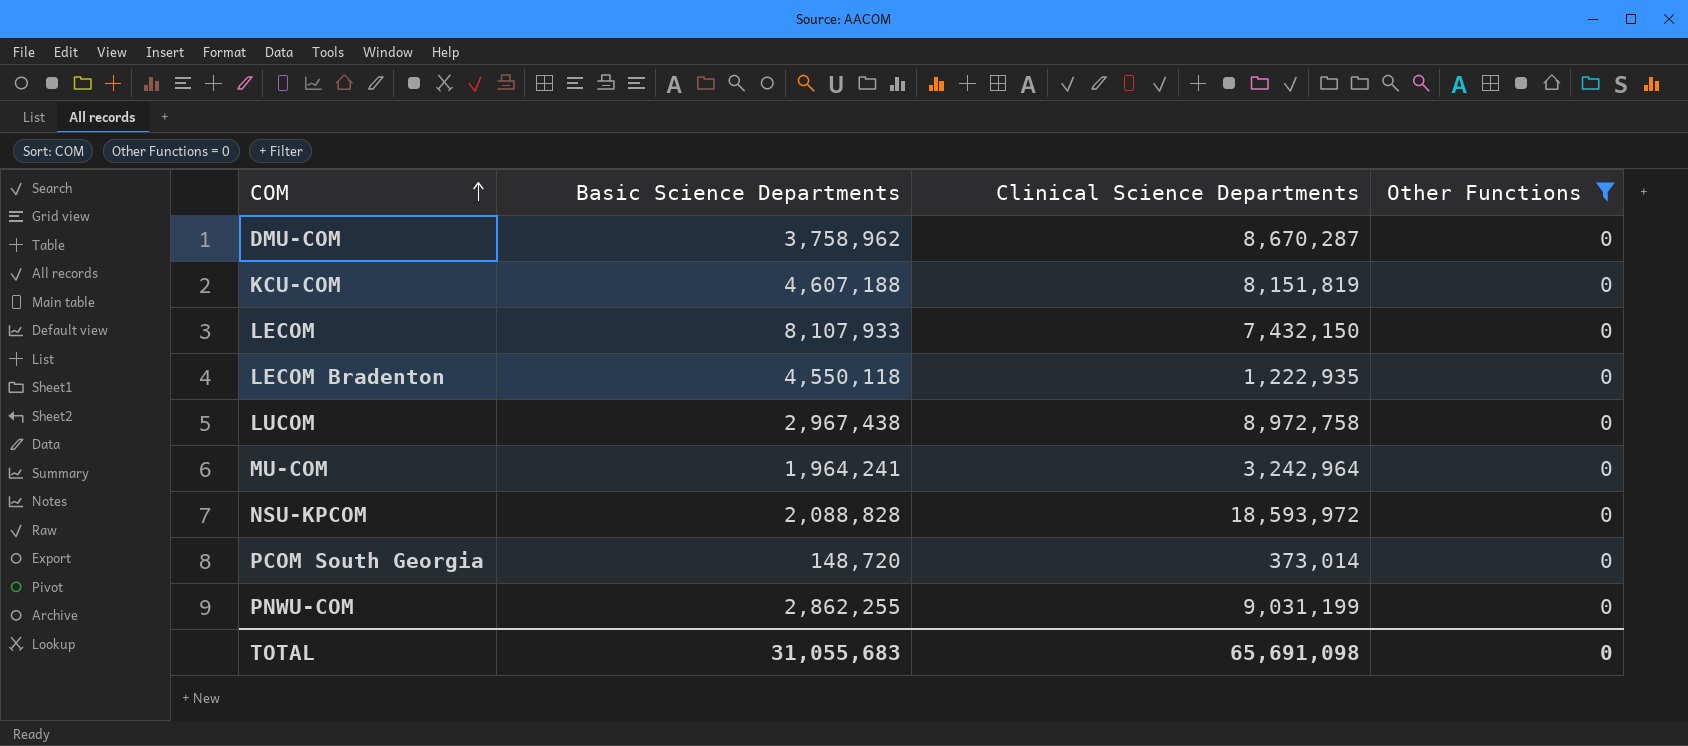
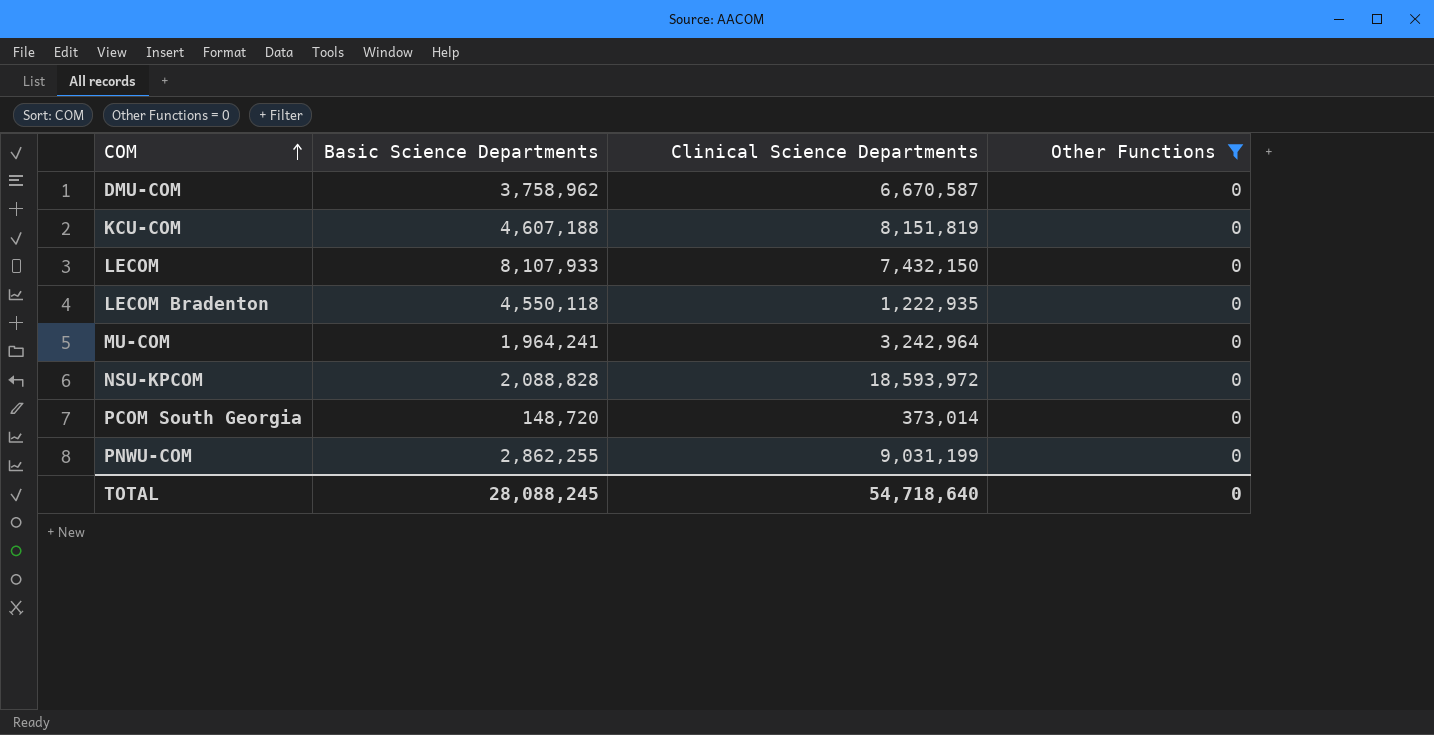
row LUCOM: 2,967,438 | 8,972,758 | 0 -> none
DMU-COM | Clinical Science Departments: 8,670,287 -> 6,670,587
TOTAL | Basic Science Departments: 31,055,683 -> 28,088,245
TOTAL | Clinical Science Departments: 65,691,098 -> 54,718,640

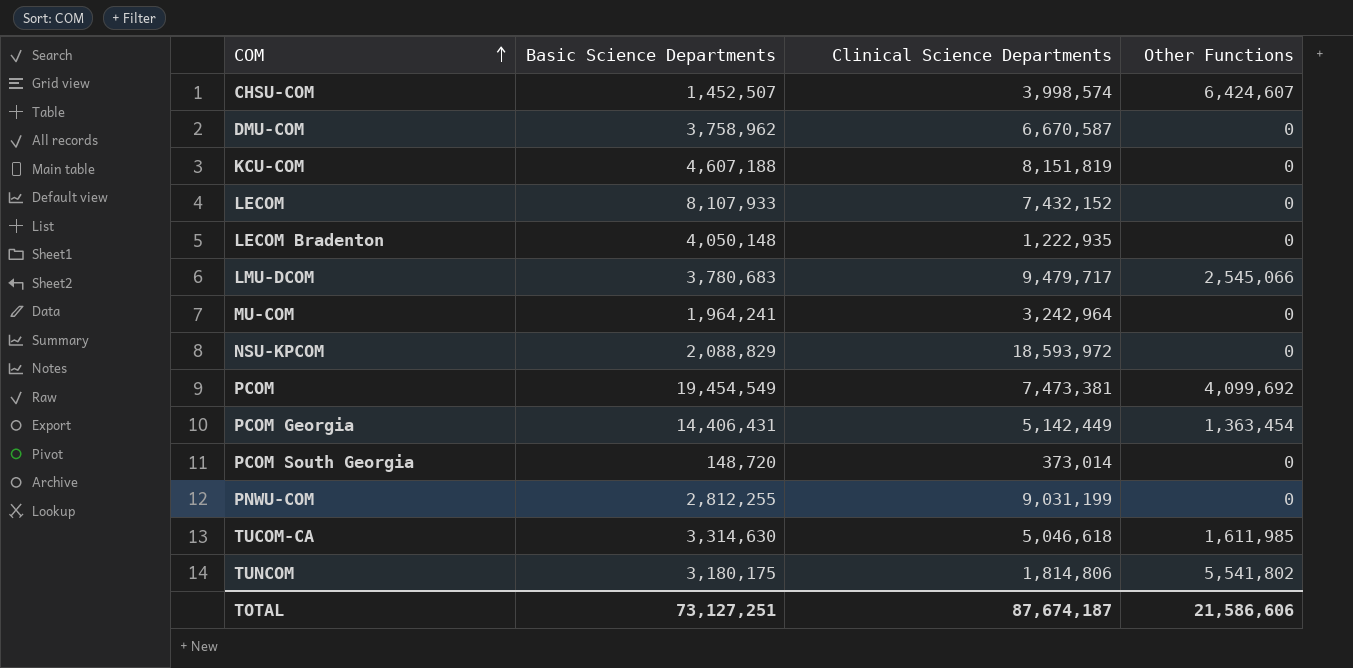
filter: Other Functions = 0 -> none
LECOM | Clinical Science Departments: 7,432,150 -> 7,432,152
LECOM Bradenton | Basic Science Departments: 4,550,118 -> 4,050,148
NSU-KPCOM | Basic Science Departments: 2,088,828 -> 2,088,829
PNWU-COM | Basic Science Departments: 2,862,255 -> 2,812,255
TOTAL | Basic Science Departments: 28,088,245 -> 73,127,251
TOTAL | Clinical Science Departments: 54,718,640 -> 87,674,187
TOTAL | Other Functions: 0 -> 21,586,606

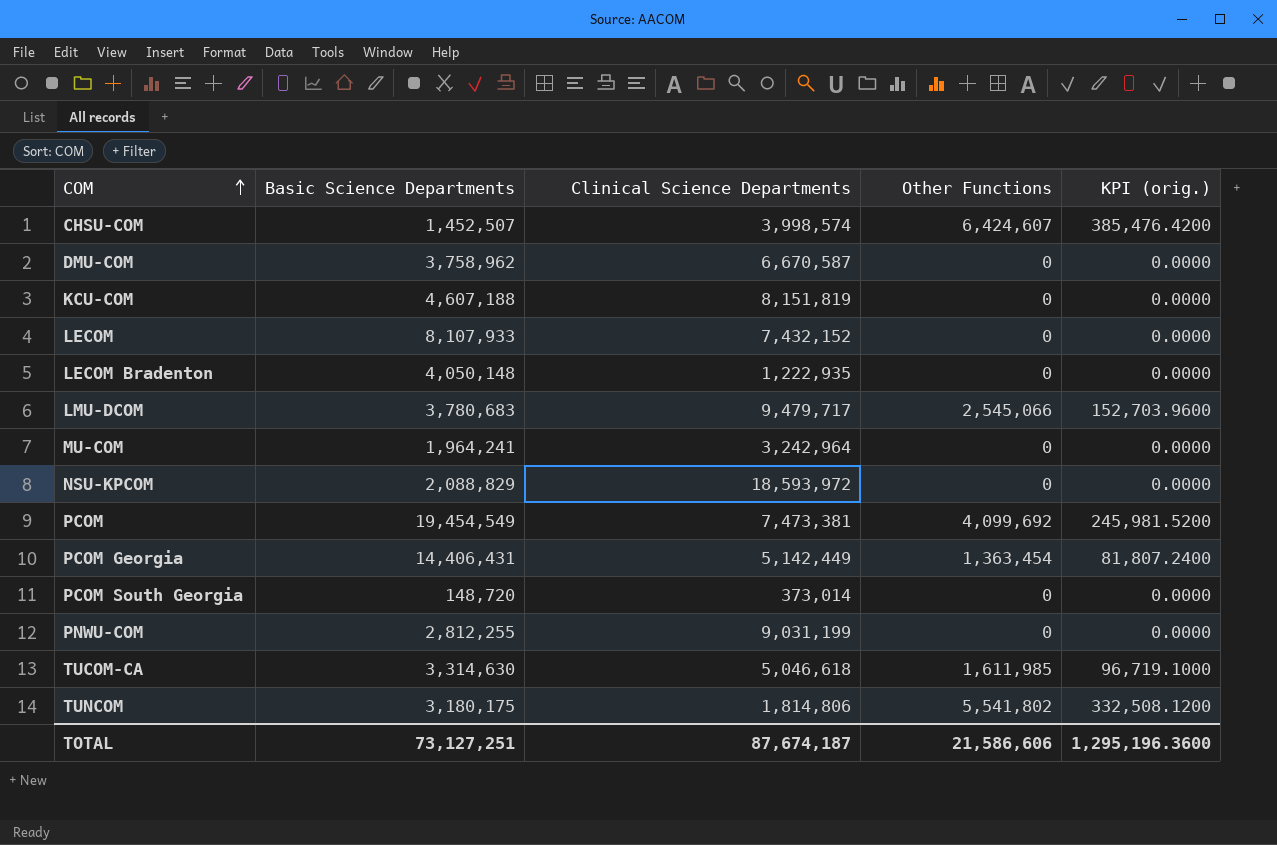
column KPI (orig.) | formula: none -> [Other Functions] * 0.06

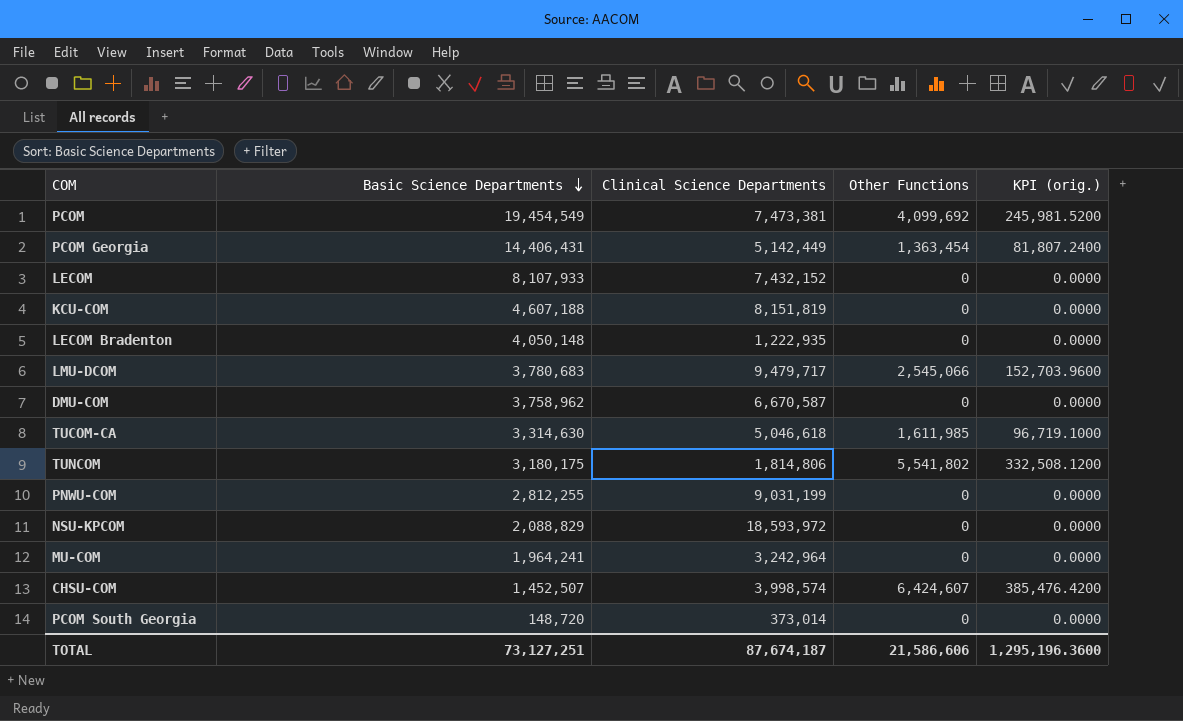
row order: COM ascending -> Basic Science Departments descending

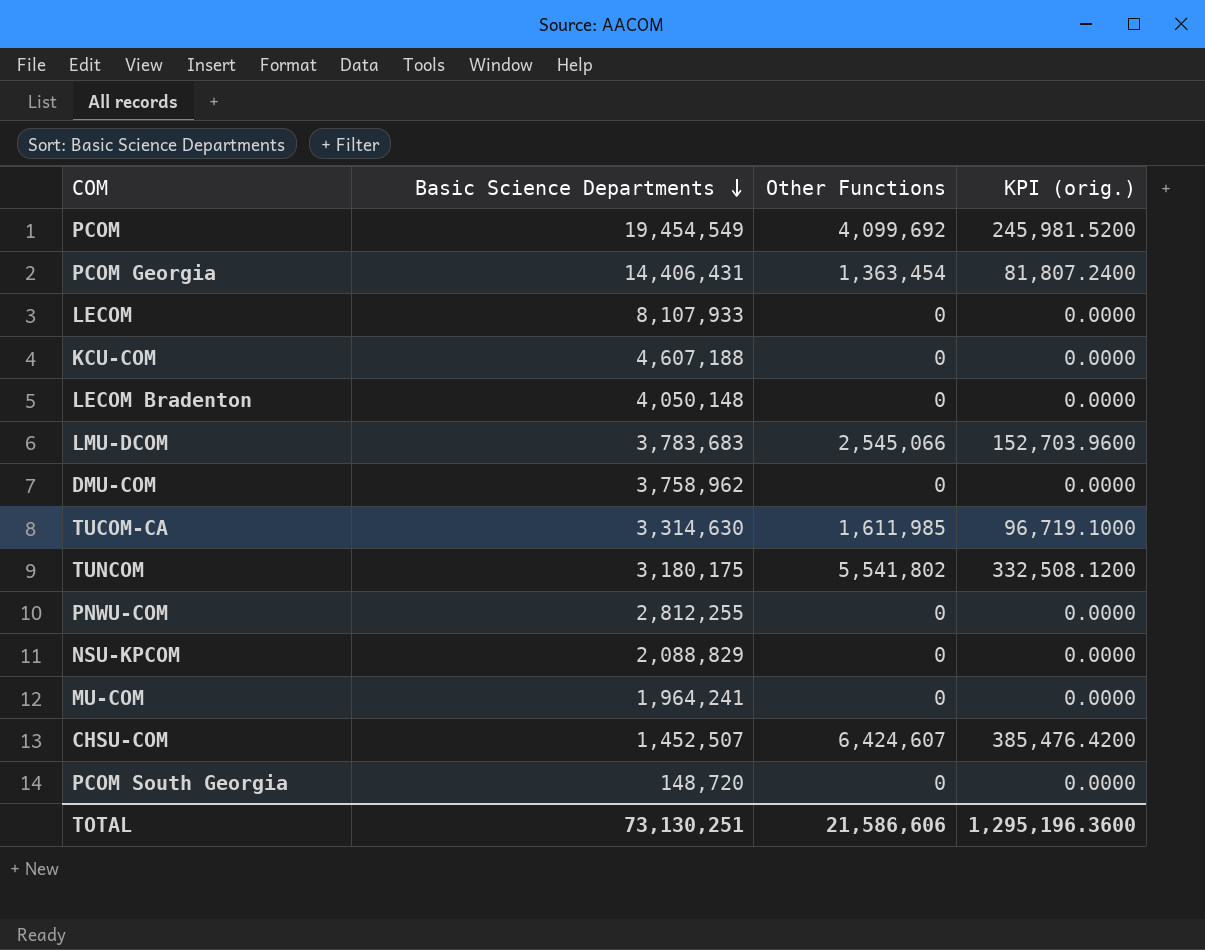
column Clinical Science Departments | position: 3 -> none
LMU-DCOM | Basic Science Departments: 3,780,683 -> 3,783,683
TOTAL | Basic Science Departments: 73,127,251 -> 73,130,251

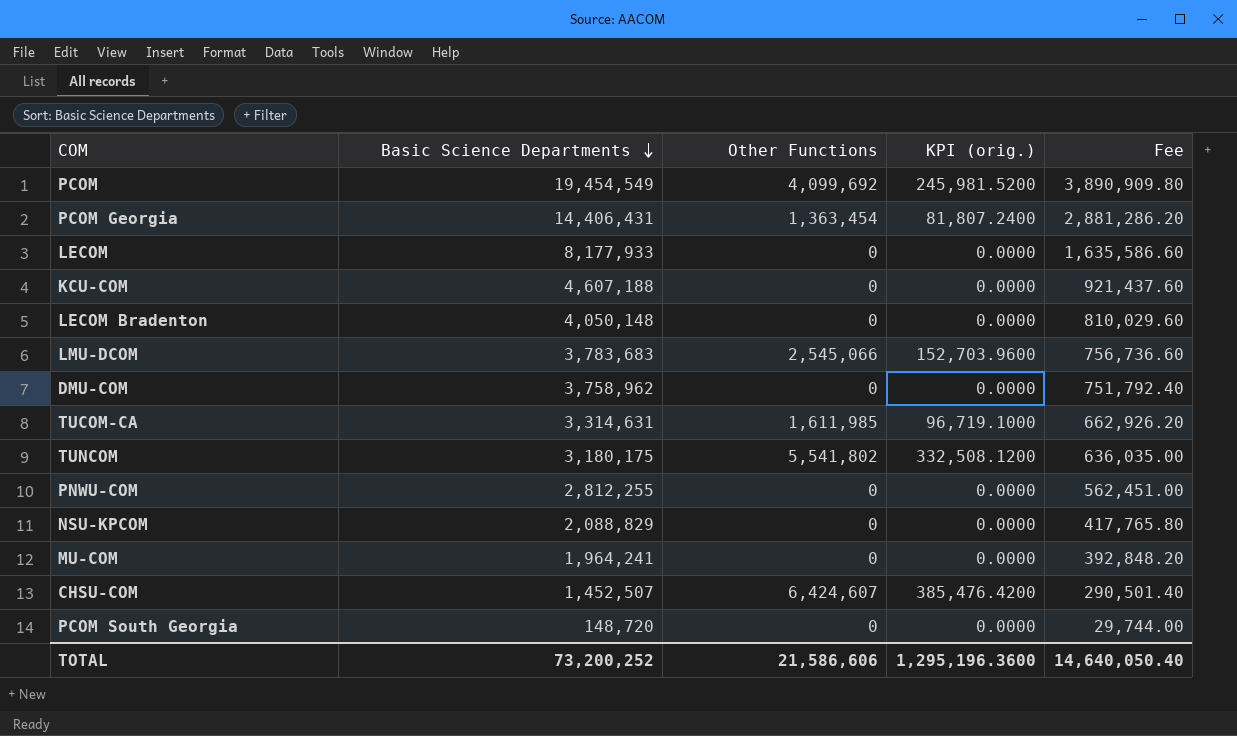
column Fee | formula: none -> [Basic Science Departments] * 0.2
LECOM | Basic Science Departments: 8,107,933 -> 8,177,933
TUCOM-CA | Basic Science Departments: 3,314,630 -> 3,314,631
TOTAL | Basic Science Departments: 73,130,251 -> 73,200,252

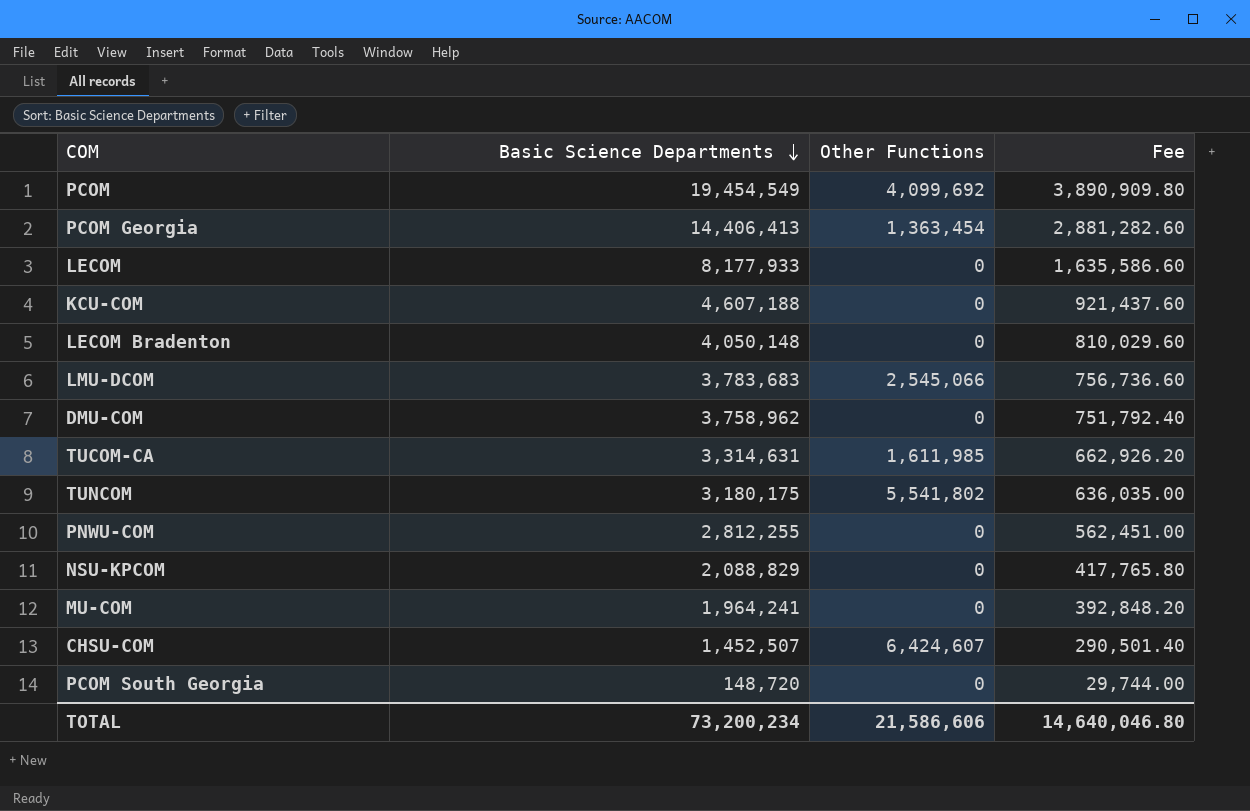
column KPI (orig.) | formula: [Other Functions] * 0.06 -> none
PCOM Georgia | Basic Science Departments: 14,406,431 -> 14,406,413
PCOM Georgia | Fee: 2,881,286.20 -> 2,881,282.60
TOTAL | Basic Science Departments: 73,200,252 -> 73,200,234
TOTAL | Fee: 14,640,050.40 -> 14,640,046.80

